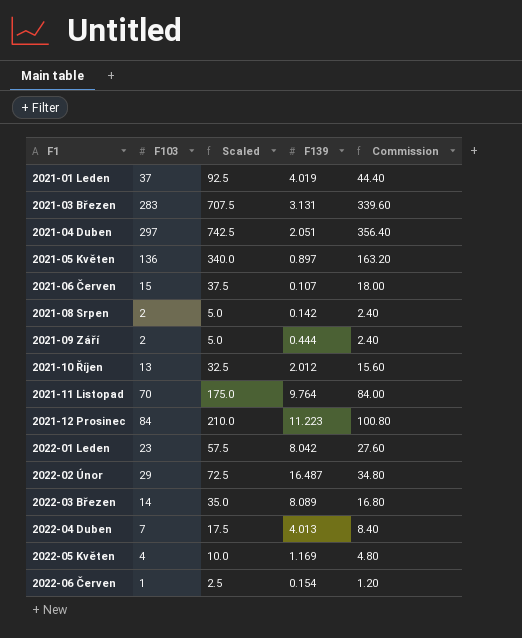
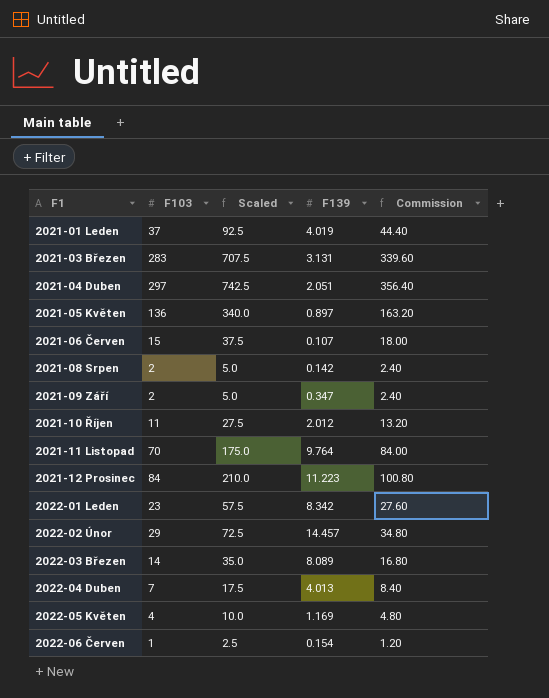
2021-09 Září | F139: 0.444 -> 0.347
2021-10 Říjen | F103: 13 -> 11
2021-10 Říjen | Scaled: 32.5 -> 27.5
2021-10 Říjen | Commission: 15.60 -> 13.20
2022-01 Leden | F139: 8.042 -> 8.342
2022-02 Únor | F139: 16.487 -> 14.457

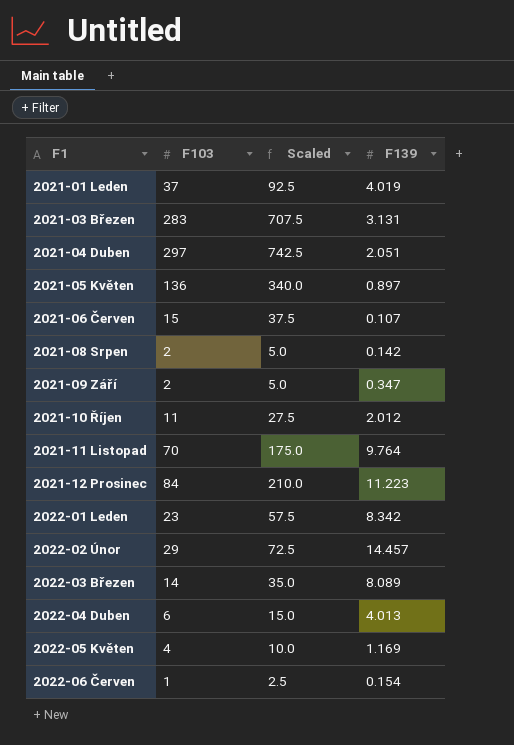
column Commission | formula: [F103] * 1.2 -> none
2022-04 Duben | F103: 7 -> 6
2022-04 Duben | Scaled: 17.5 -> 15.0

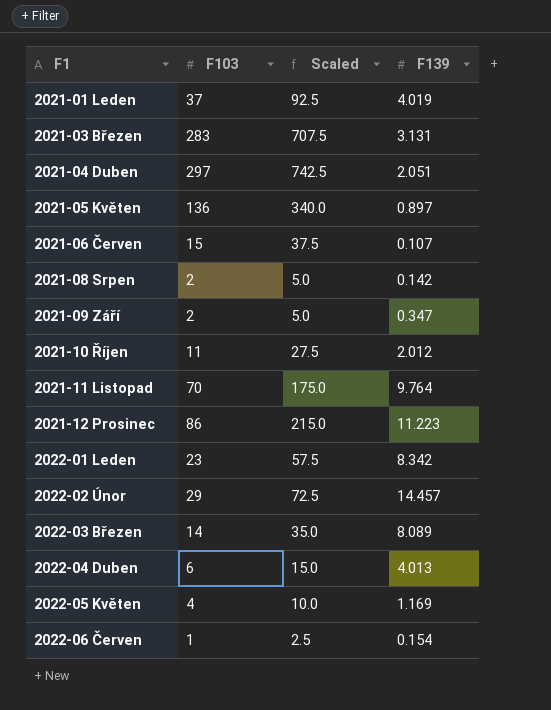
2021-12 Prosinec | F103: 84 -> 86
2021-12 Prosinec | Scaled: 210.0 -> 215.0

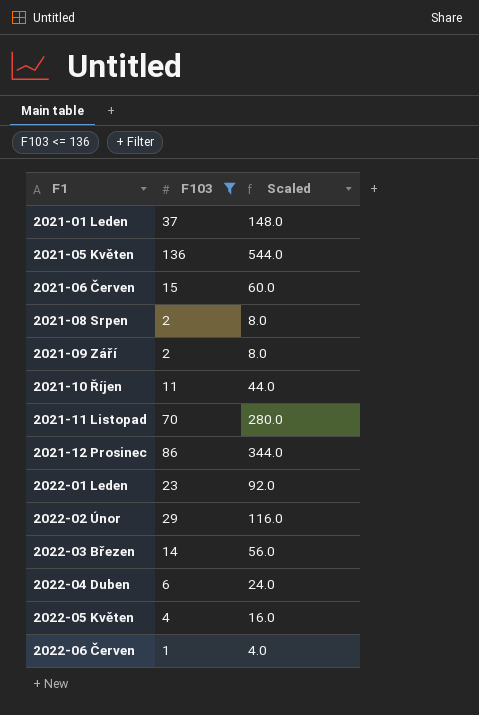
filter: none -> F103 <= 136
column F139 | position: 4 -> none
column Scaled | formula: [F103] * 2.5 -> [F103] * 4

